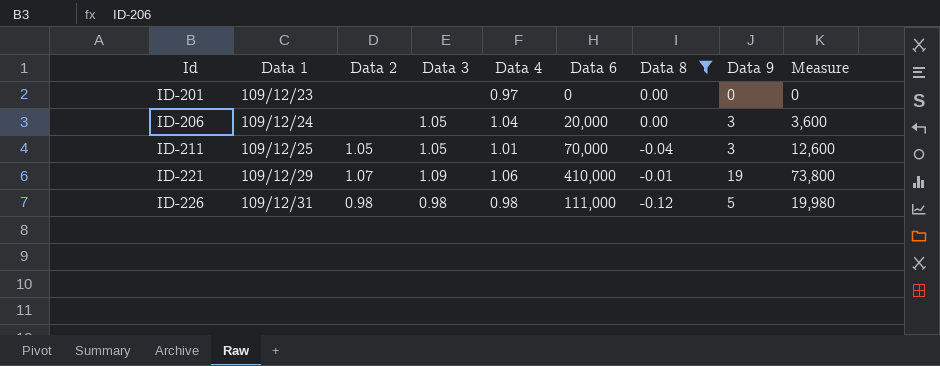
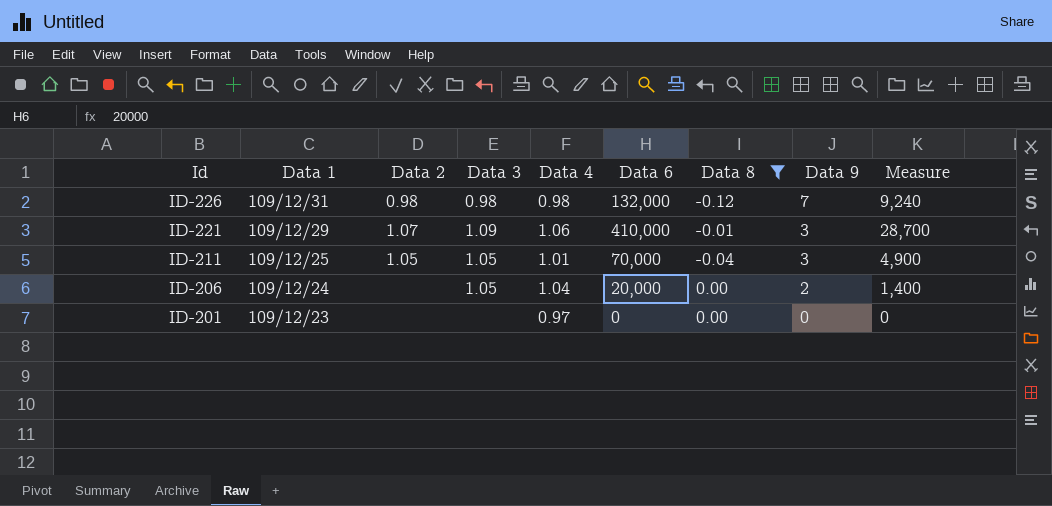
row order: Id ascending -> Id descending
column Measure | formula: [Data 6] * 0.18 -> [Data 6] * 0.07
ID-226 | Data 6: 111,000 -> 132,000
ID-226 | Data 9: 5 -> 7
ID-221 | Data 9: 19 -> 3
ID-206 | Data 9: 3 -> 2

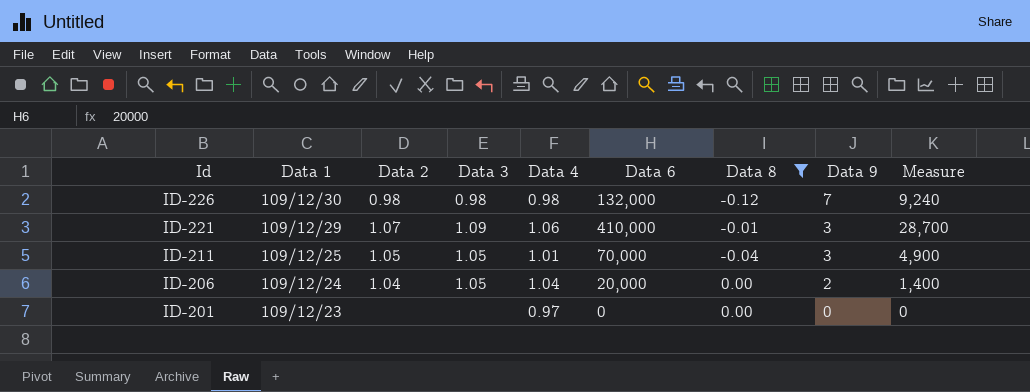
ID-226 | Data 1: 109/12/31 -> 109/12/30
ID-206 | Data 2: none -> 1.04

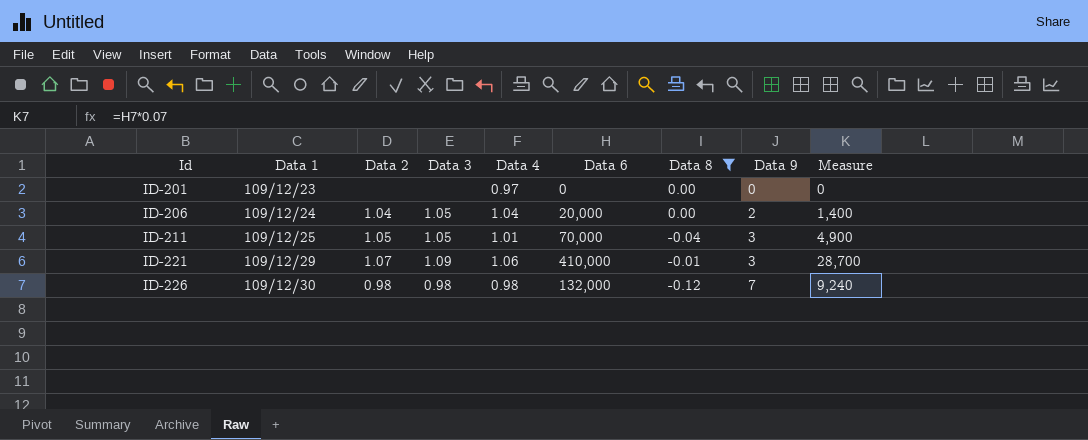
row order: Id descending -> Id ascending

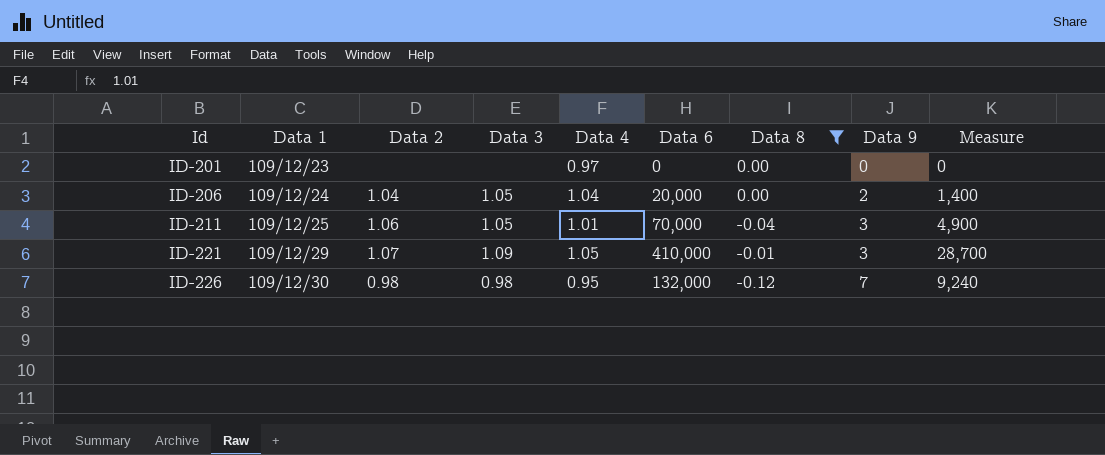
ID-211 | Data 2: 1.05 -> 1.06
ID-221 | Data 4: 1.06 -> 1.05
ID-226 | Data 4: 0.98 -> 0.95

